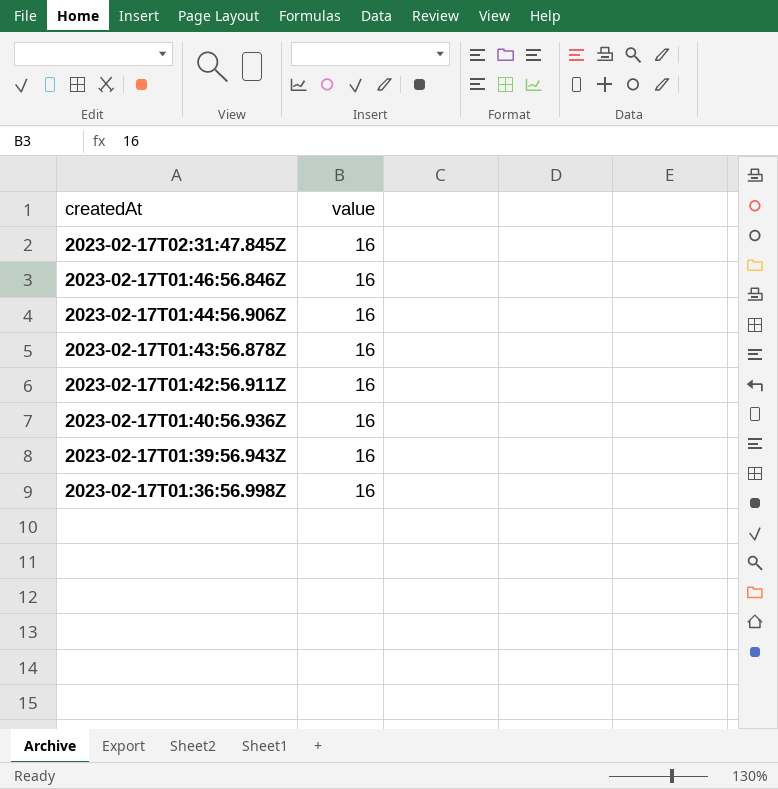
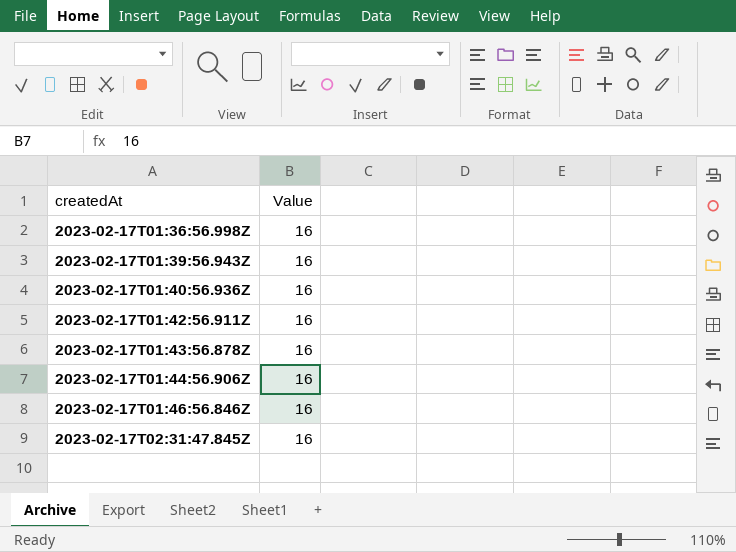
row order: createdAt descending -> createdAt ascending
column name: value -> Value

